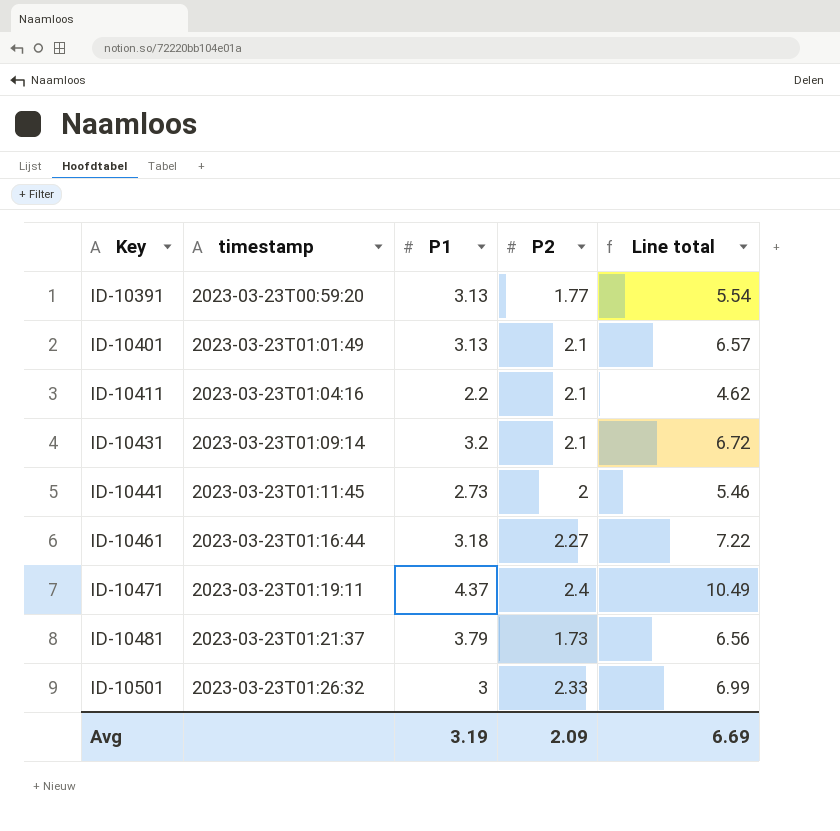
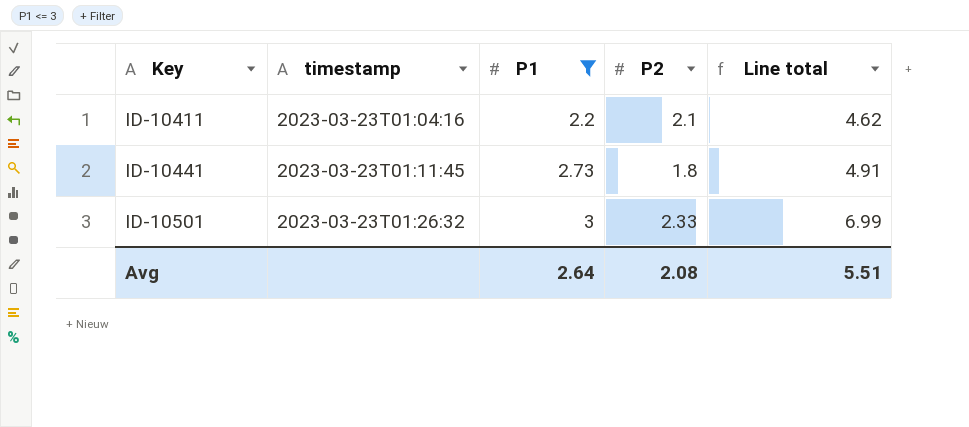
filter: none -> P1 <= 3
ID-10441 | P2: 2 -> 1.8
ID-10441 | Line total: 5.46 -> 4.91
Avg | P1: 3.19 -> 2.64
Avg | P2: 2.09 -> 2.08
Avg | Line total: 6.69 -> 5.51

